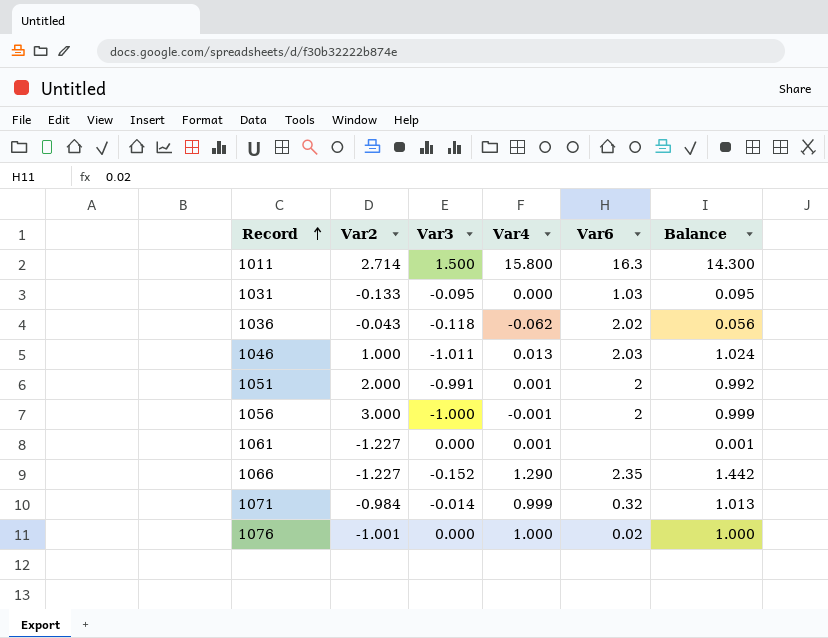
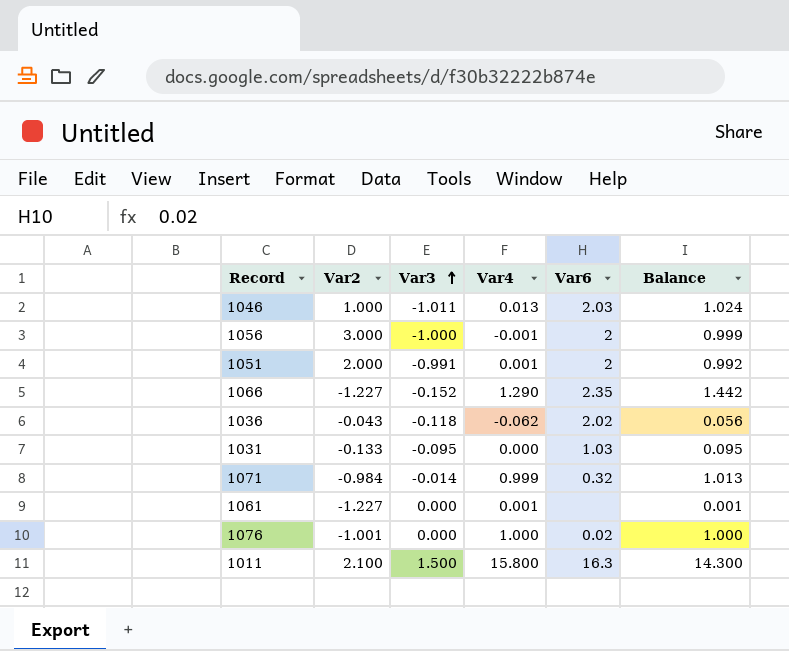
row order: Record ascending -> Var3 ascending
1011 | Var2: 2.714 -> 2.100

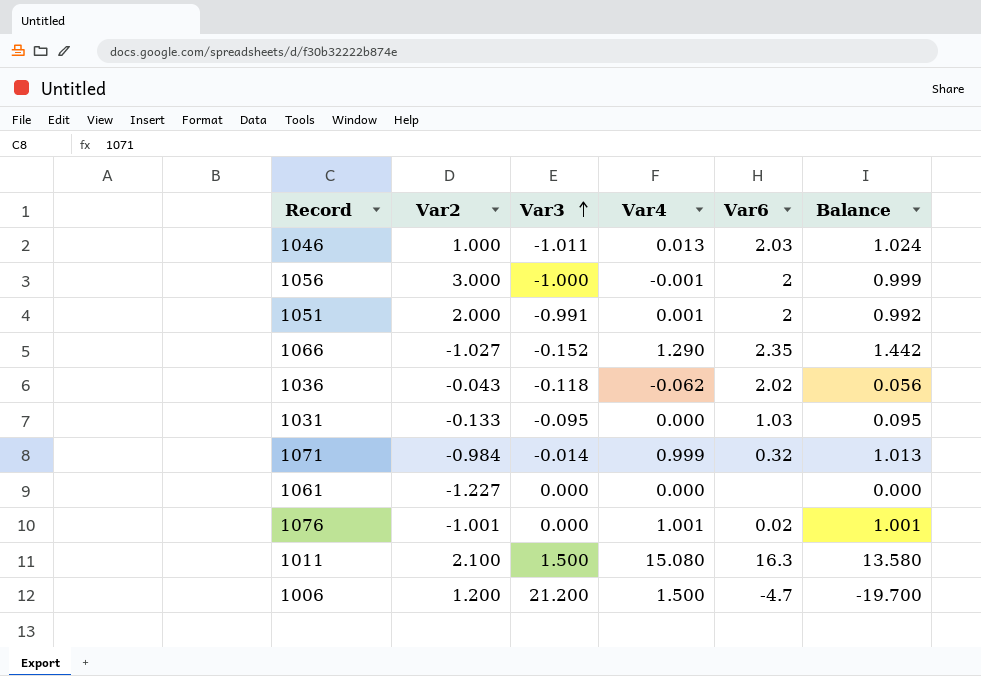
1066 | Var2: -1.227 -> -1.027
1061 | Var4: 0.001 -> 0.000
1061 | Balance: 0.001 -> 0.000
1076 | Var4: 1.000 -> 1.001
1076 | Balance: 1.000 -> 1.001
1011 | Var4: 15.800 -> 15.080
1011 | Balance: 14.300 -> 13.580
row 1006: none -> 1.200 | 21.200 | 1.500 | -4.7 | -19.700

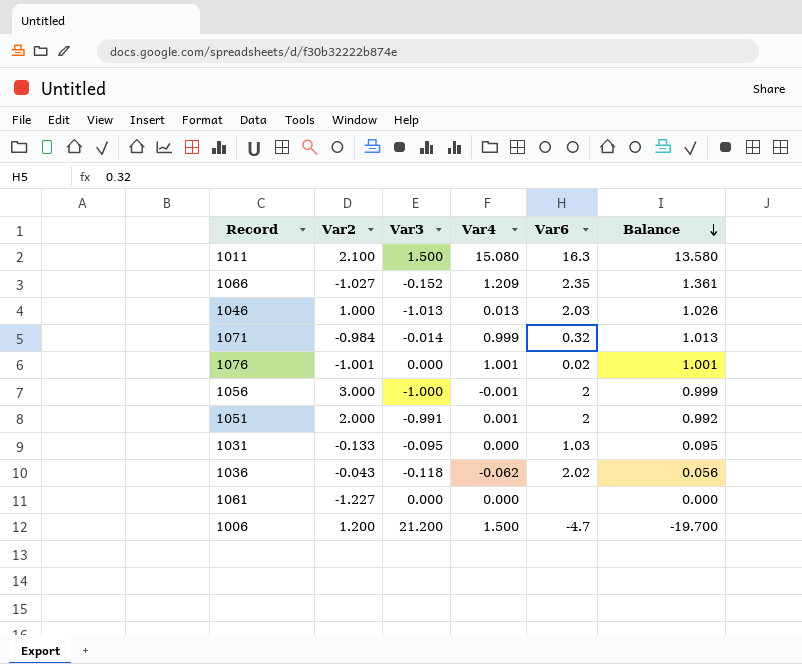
row order: Var3 ascending -> Balance descending
1066 | Var4: 1.290 -> 1.209
1066 | Balance: 1.442 -> 1.361
1046 | Var3: -1.011 -> -1.013
1046 | Balance: 1.024 -> 1.026

